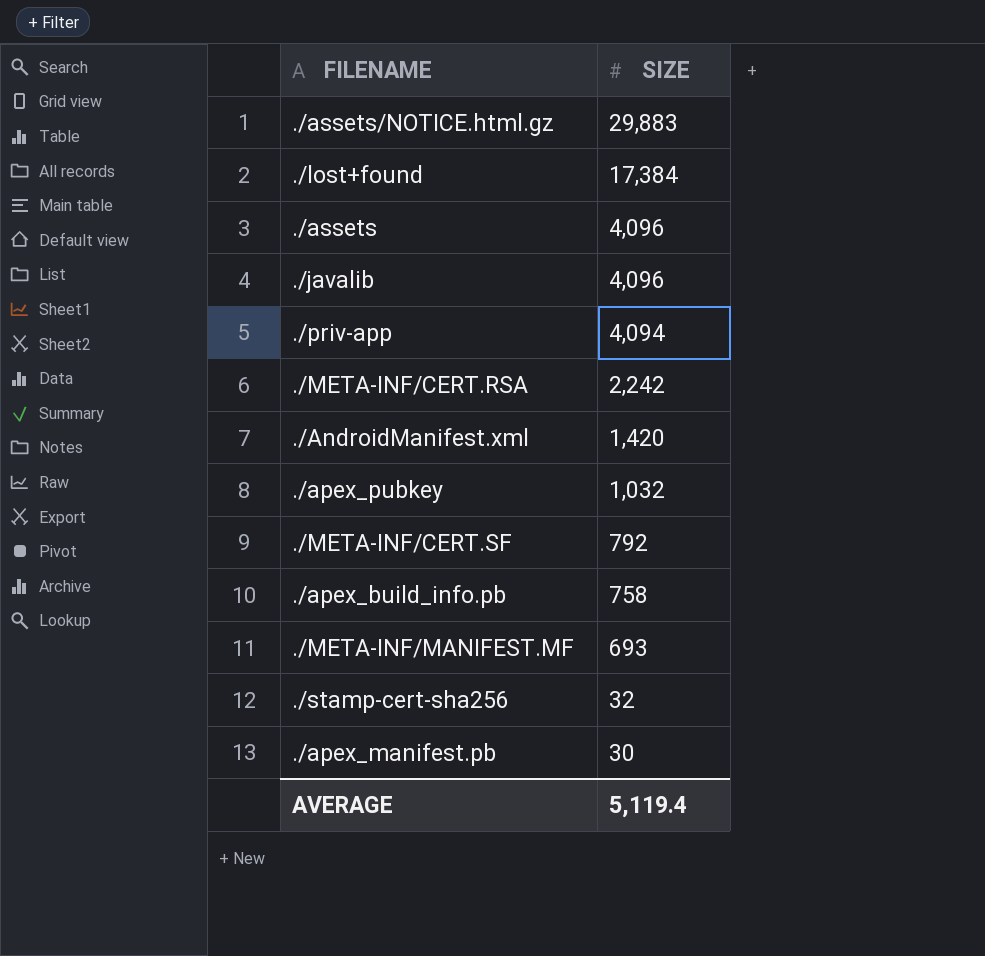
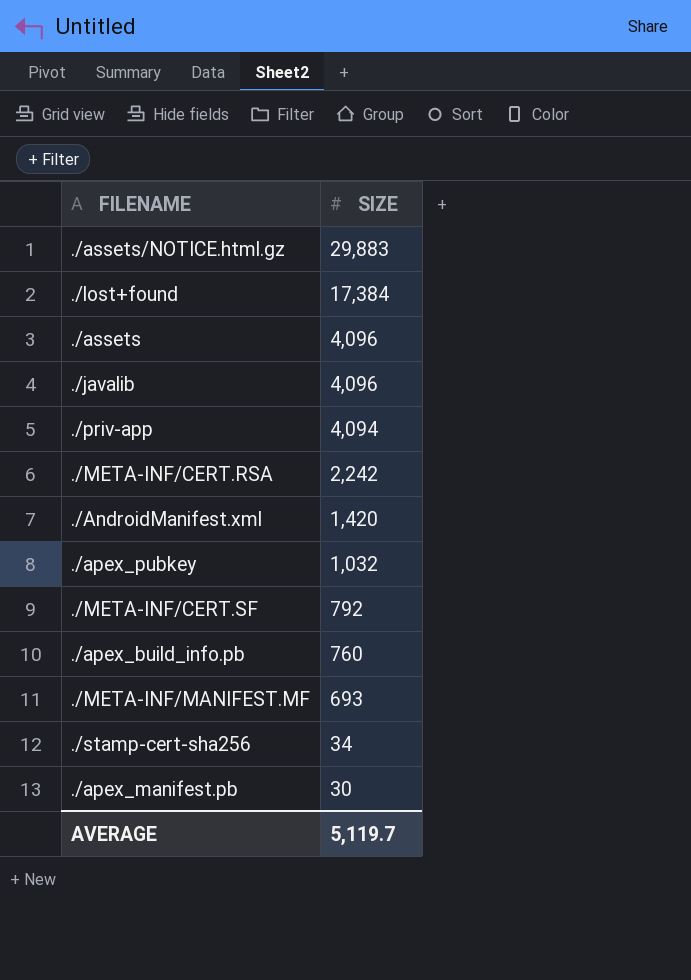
./apex_build_info.pb | SIZE: 758 -> 760
./stamp-cert-sha256 | SIZE: 32 -> 34
AVERAGE | SIZE: 5,119.4 -> 5,119.7

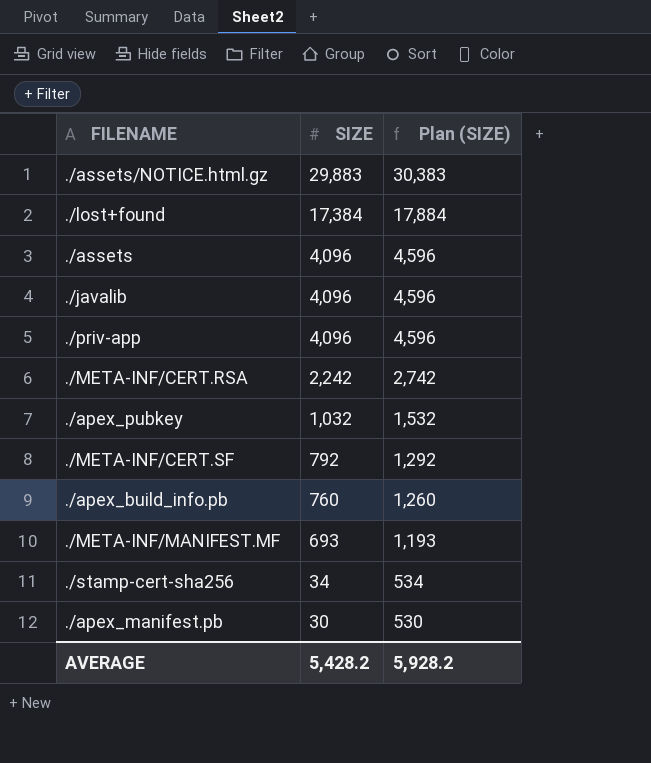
column Plan (SIZE) | formula: none -> [SIZE] + 500
row ./AndroidManifest.xml: 1,420 -> none
./priv-app | SIZE: 4,094 -> 4,096
AVERAGE | SIZE: 5,119.7 -> 5,428.2

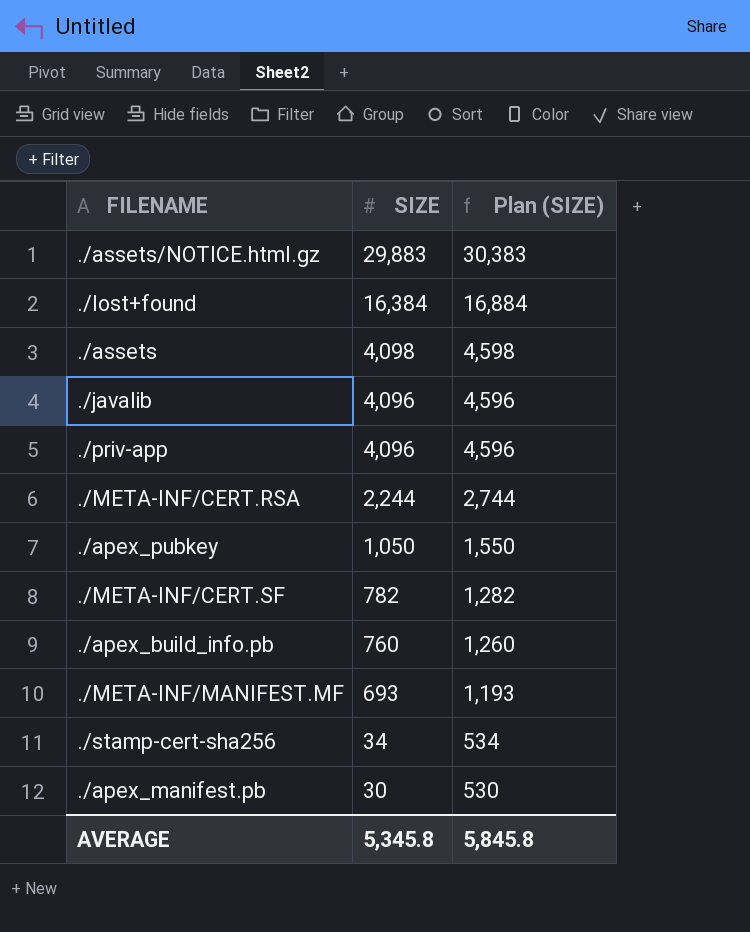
./lost+found | SIZE: 17,384 -> 16,384
./lost+found | Plan (SIZE): 17,884 -> 16,884
./assets | SIZE: 4,096 -> 4,098
./assets | Plan (SIZE): 4,596 -> 4,598
./META-INF/CERT.RSA | SIZE: 2,242 -> 2,244
./META-INF/CERT.RSA | Plan (SIZE): 2,742 -> 2,744
./apex_pubkey | SIZE: 1,032 -> 1,050
./apex_pubkey | Plan (SIZE): 1,532 -> 1,550
./META-INF/CERT.SF | SIZE: 792 -> 782
./META-INF/CERT.SF | Plan (SIZE): 1,292 -> 1,282
AVERAGE | SIZE: 5,428.2 -> 5,345.8
AVERAGE | Plan (SIZE): 5,928.2 -> 5,845.8

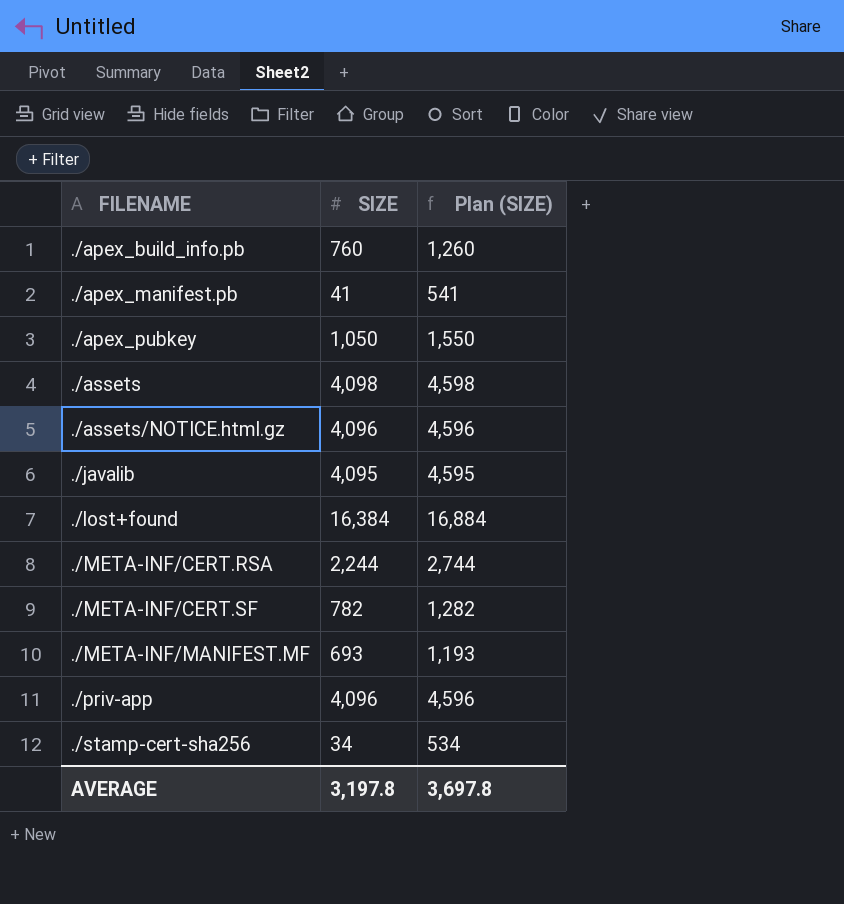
row order: SIZE descending -> FILENAME ascending
./apex_manifest.pb | SIZE: 30 -> 41
./apex_manifest.pb | Plan (SIZE): 530 -> 541
./assets/NOTICE.html.gz | SIZE: 29,883 -> 4,096
./assets/NOTICE.html.gz | Plan (SIZE): 30,383 -> 4,596
./javalib | SIZE: 4,096 -> 4,095
./javalib | Plan (SIZE): 4,596 -> 4,595
AVERAGE | SIZE: 5,345.8 -> 3,197.8
AVERAGE | Plan (SIZE): 5,845.8 -> 3,697.8

